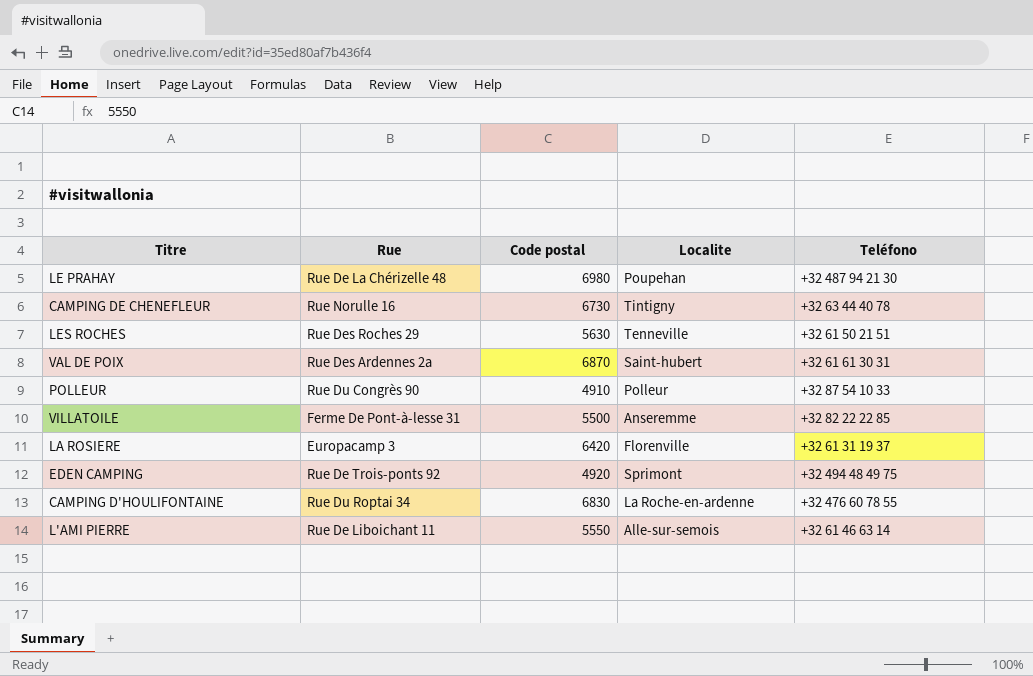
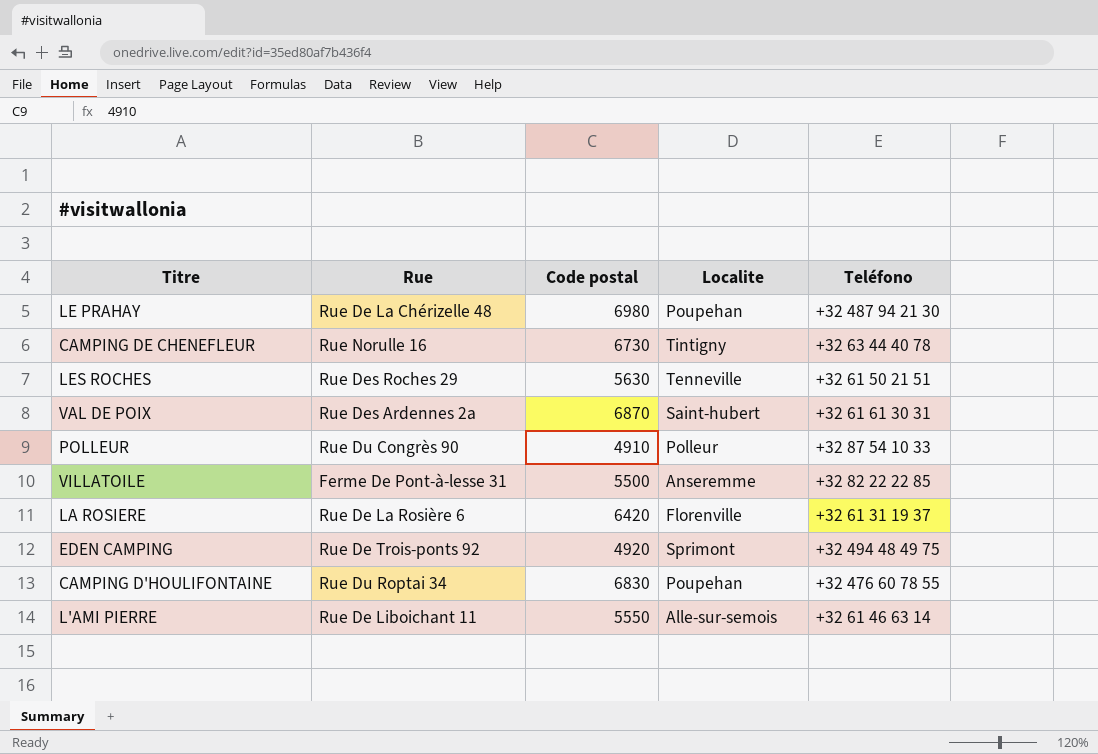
LA ROSIERE | Rue: Europacamp 3 -> Rue De La Rosière 6
CAMPING D'HOULIFONTAINE | Localite: La Roche-en-ardenne -> Poupehan

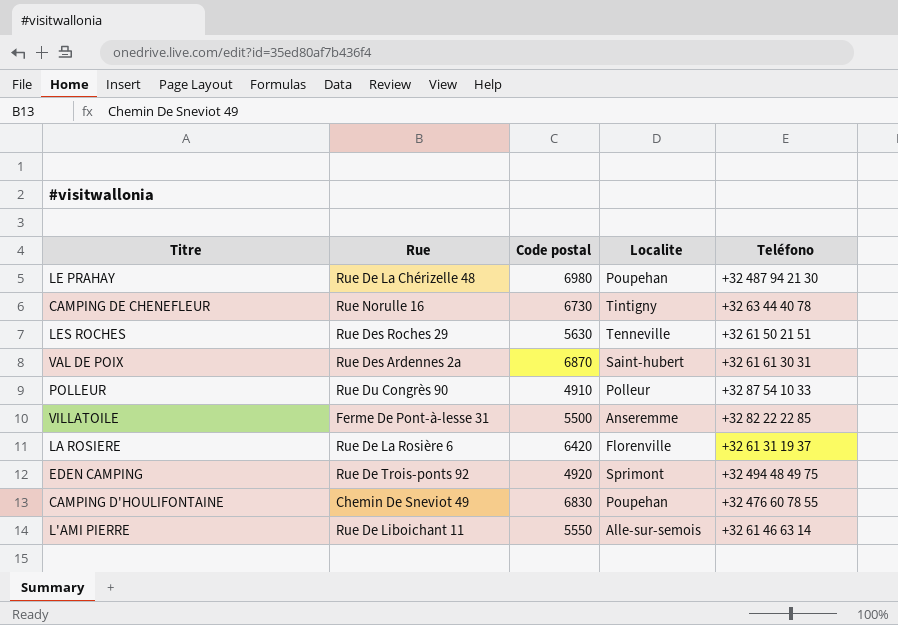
CAMPING D'HOULIFONTAINE | Rue: Rue Du Roptai 34 -> Chemin De Sneviot 49

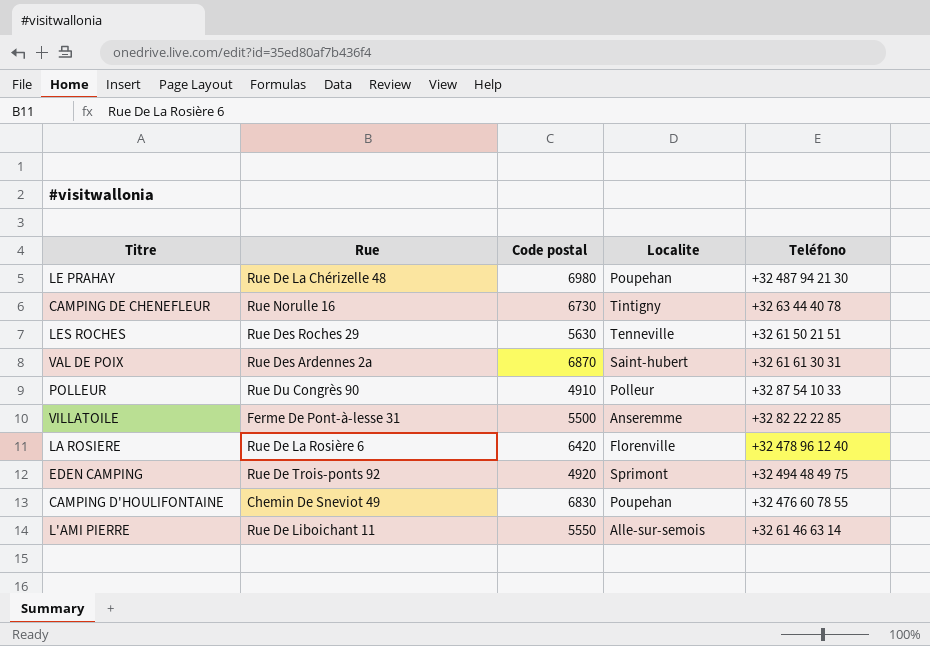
LA ROSIERE | Teléfono: +32 61 31 19 37 -> +32 478 96 12 40

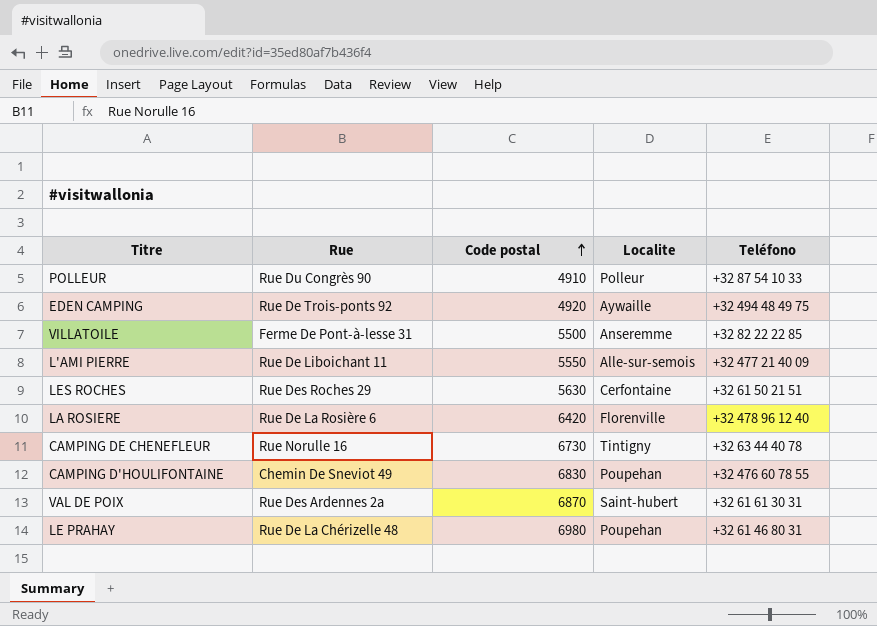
row order: none -> Code postal ascending
EDEN CAMPING | Localite: Sprimont -> Aywaille
L'AMI PIERRE | Teléfono: +32 61 46 63 14 -> +32 477 21 40 09
LES ROCHES | Localite: Tenneville -> Cerfontaine
LE PRAHAY | Teléfono: +32 487 94 21 30 -> +32 61 46 80 31

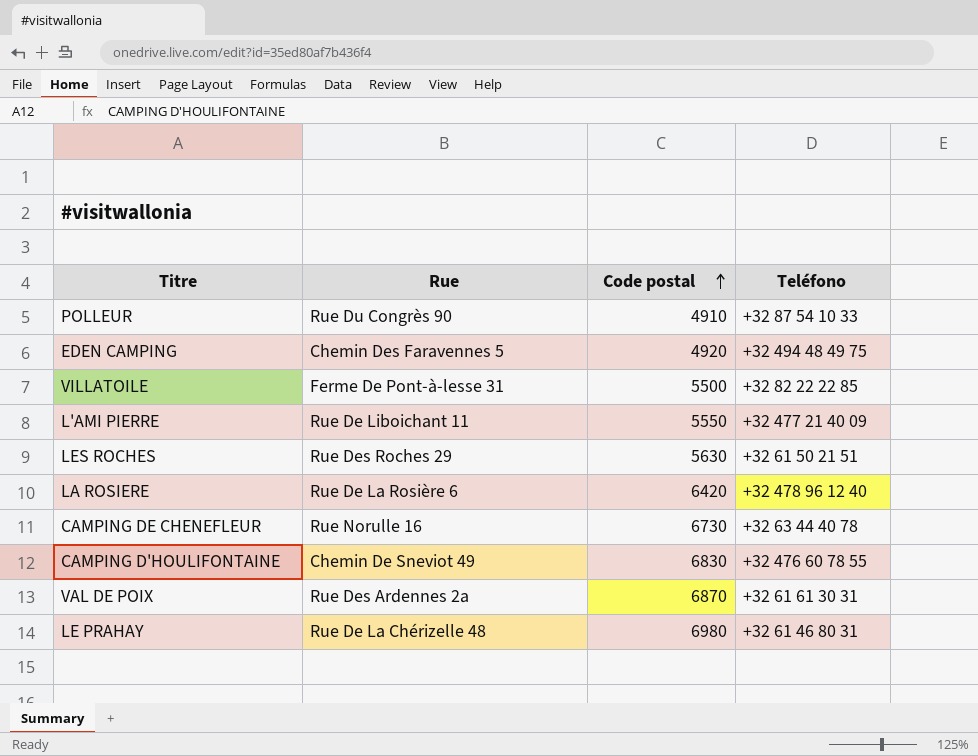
column Localite | position: 4 -> none
EDEN CAMPING | Rue: Rue De Trois-ponts 92 -> Chemin Des Faravennes 5

